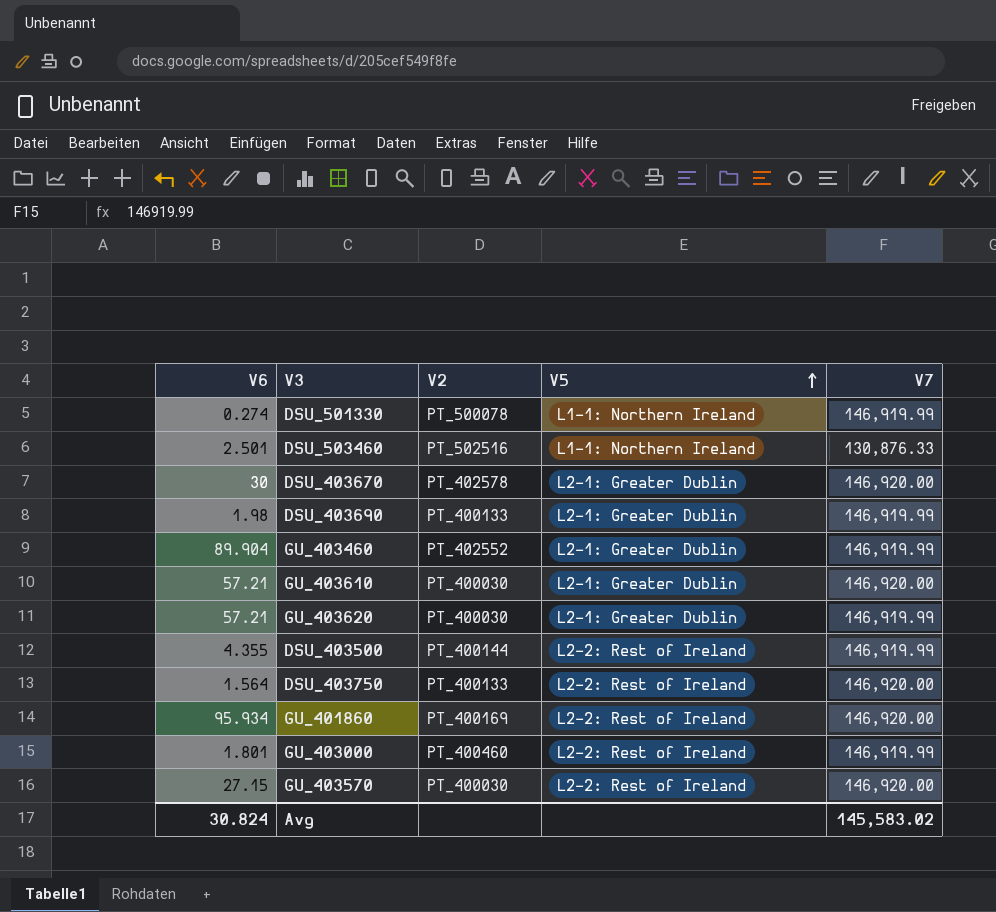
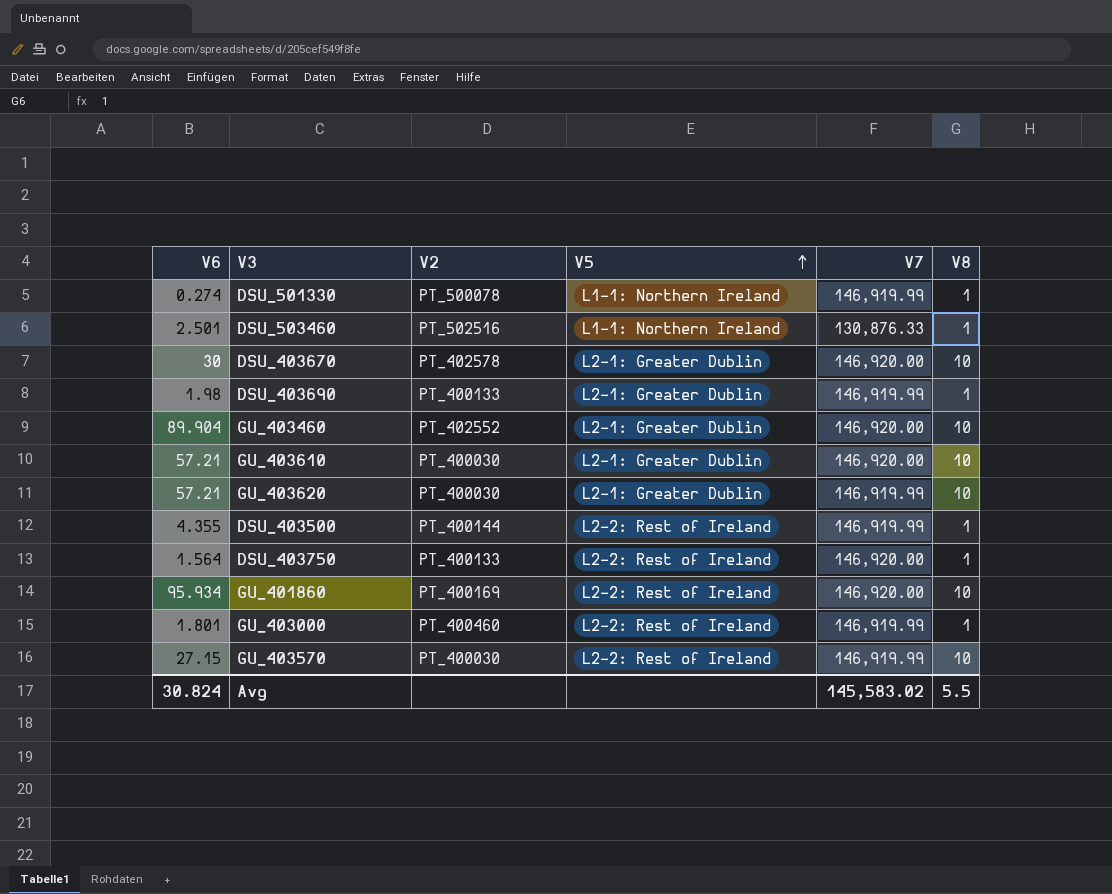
column V8 | position: none -> 6
GU_403460 | V7: 146,919.99 -> 146,920.00
GU_403570 | V7: 146,920.00 -> 146,919.99

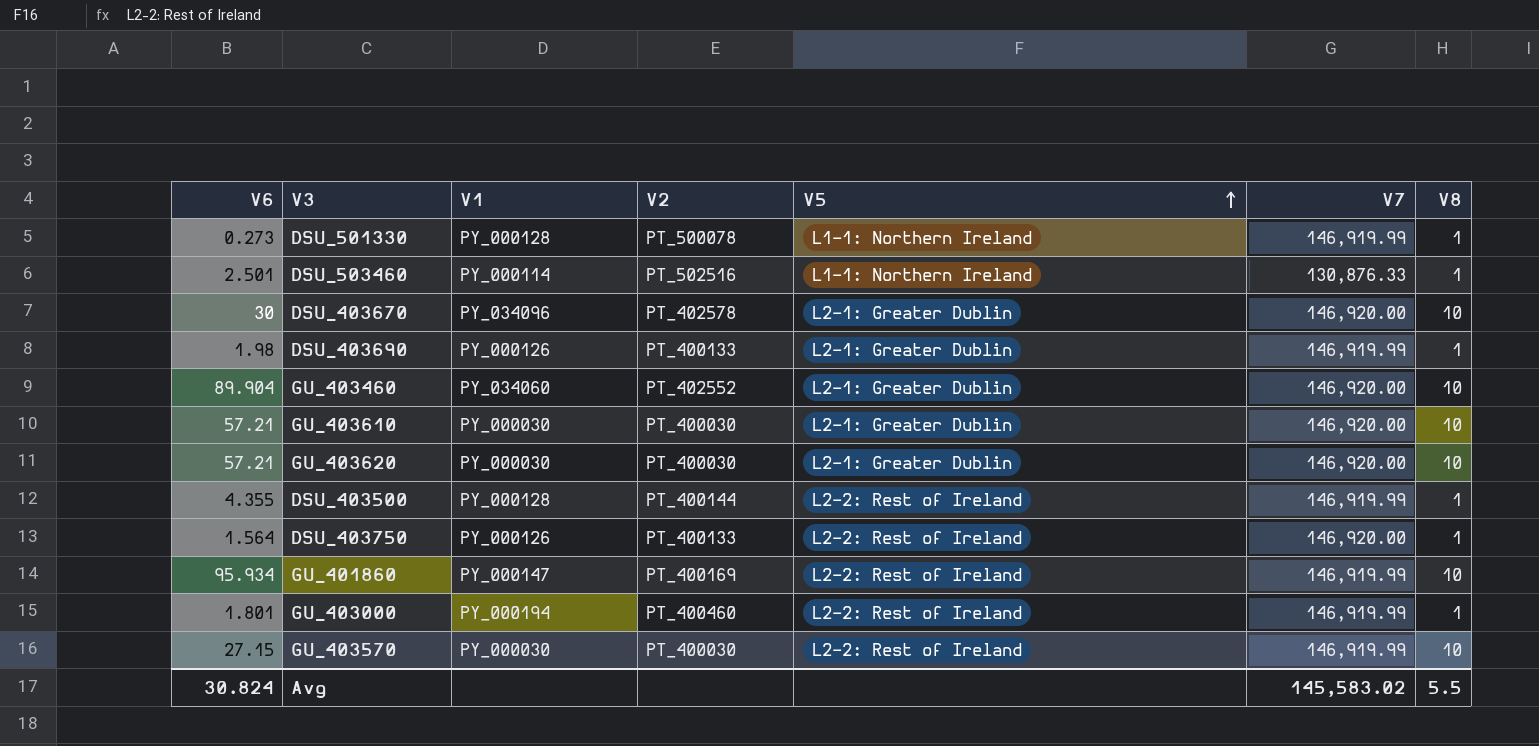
column V1 | position: none -> 3
DSU_501330 | V6: 0.274 -> 0.273
GU_403620 | V7: 146,919.99 -> 146,920.00
GU_401860 | V7: 146,920.00 -> 146,919.99

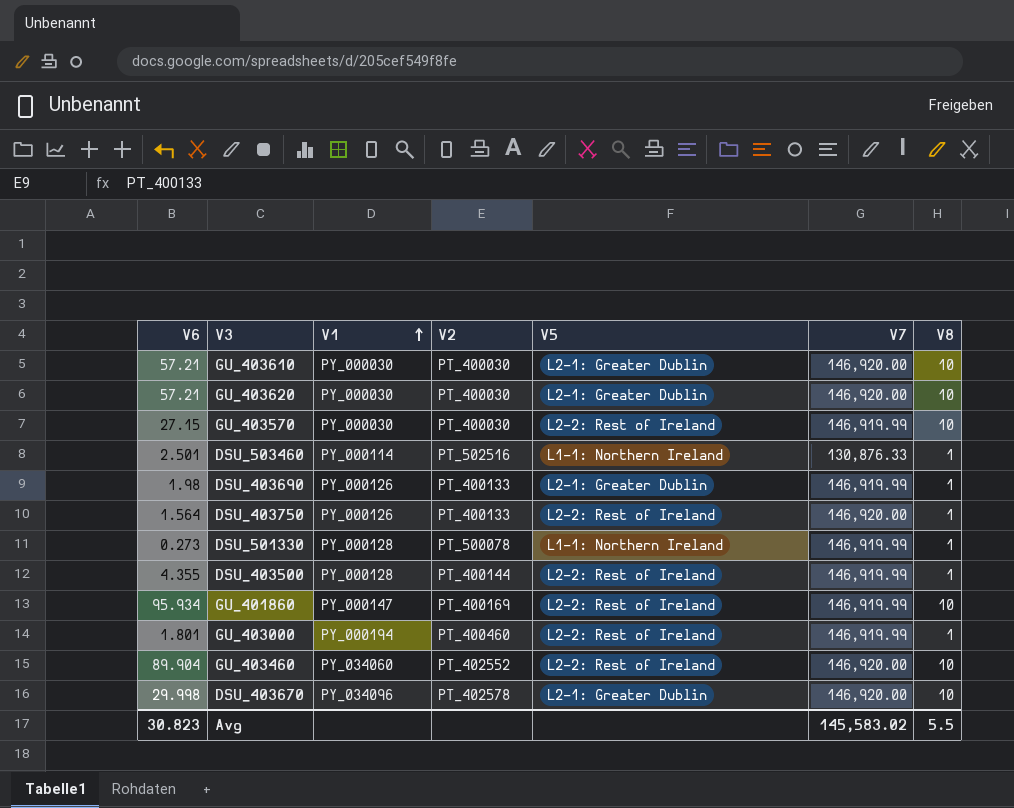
row order: V5 ascending -> V1 ascending
GU_403460 | V5: L2-1: Greater Dublin -> L2-2: Rest of Ireland
DSU_403670 | V6: 30 -> 29.998
Avg | V6: 30.824 -> 30.823

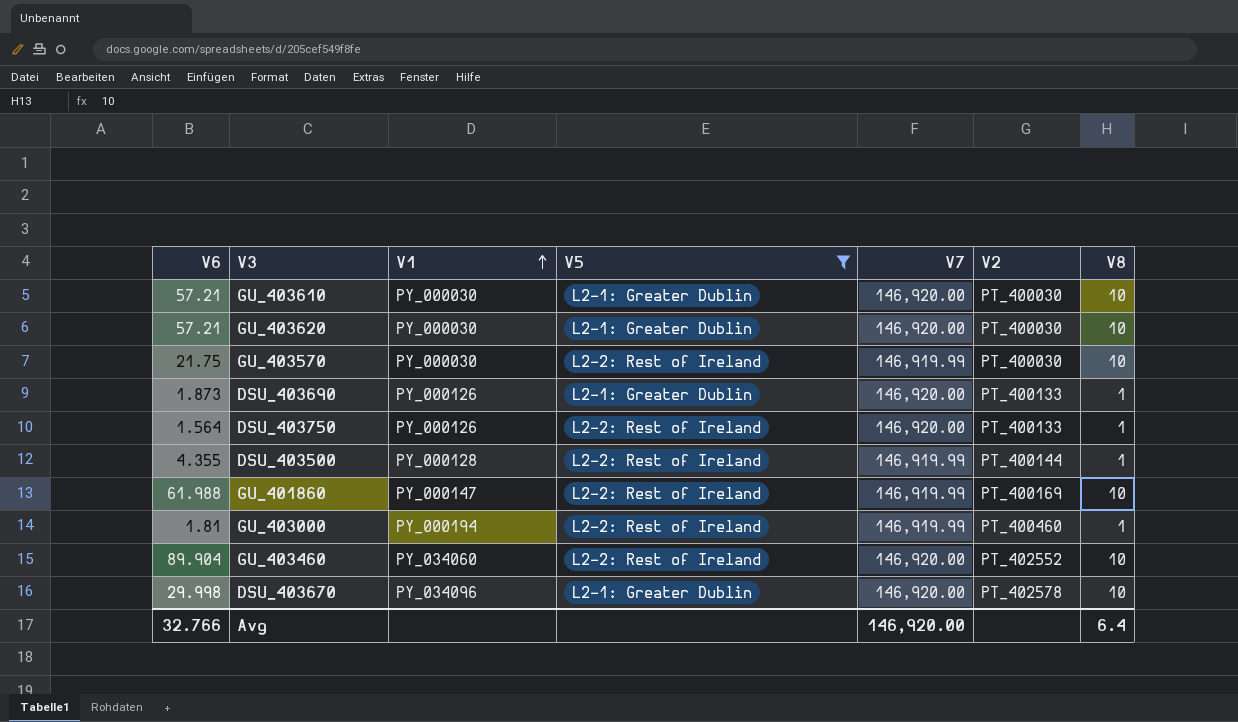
filter: none -> V5 != L1-1: Northern Ireland
column V2 | position: 4 -> 6
GU_403570 | V6: 27.15 -> 21.75
DSU_403690 | V6: 1.98 -> 1.873
DSU_403690 | V7: 146,919.99 -> 146,920.00
GU_401860 | V6: 95.934 -> 61.988
GU_403000 | V6: 1.801 -> 1.81
Avg | V6: 30.823 -> 32.766
Avg | V7: 145,583.02 -> 146,920.00
Avg | V8: 5.5 -> 6.4

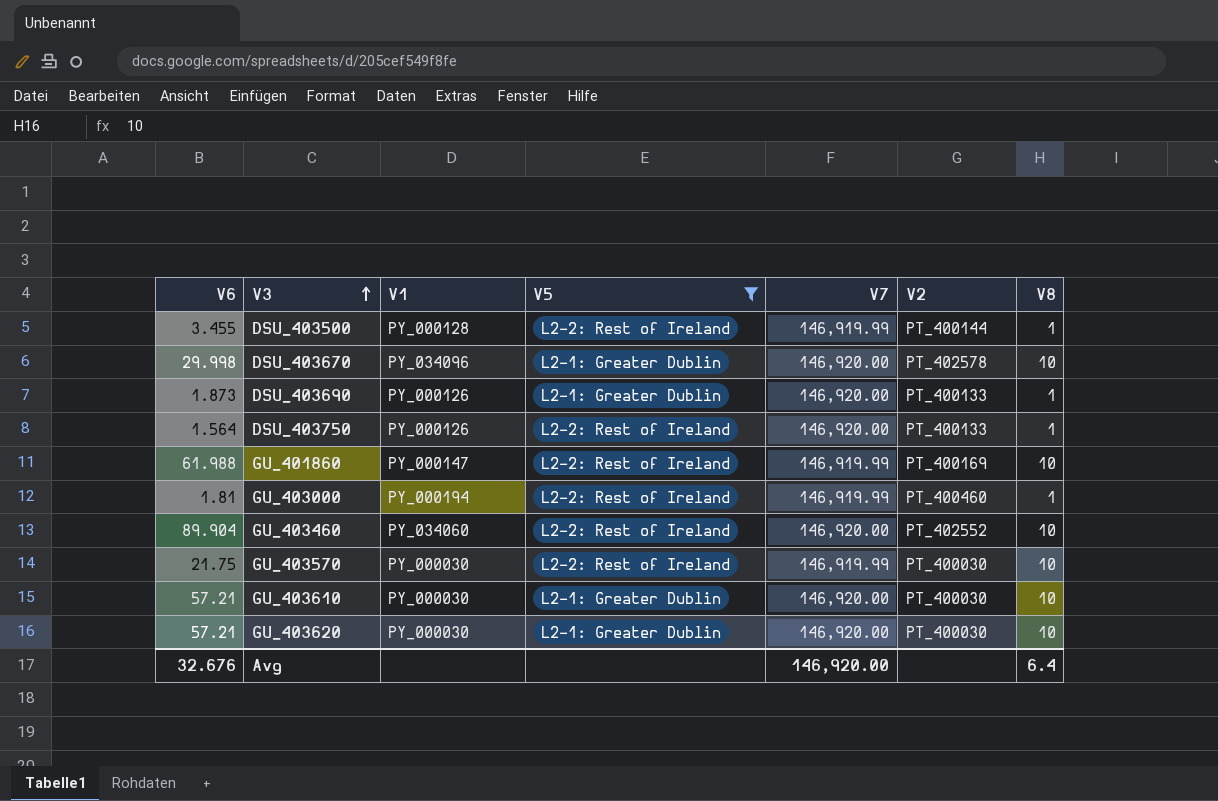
row order: V1 ascending -> V3 ascending
DSU_403500 | V6: 4.355 -> 3.455
Avg | V6: 32.766 -> 32.676

